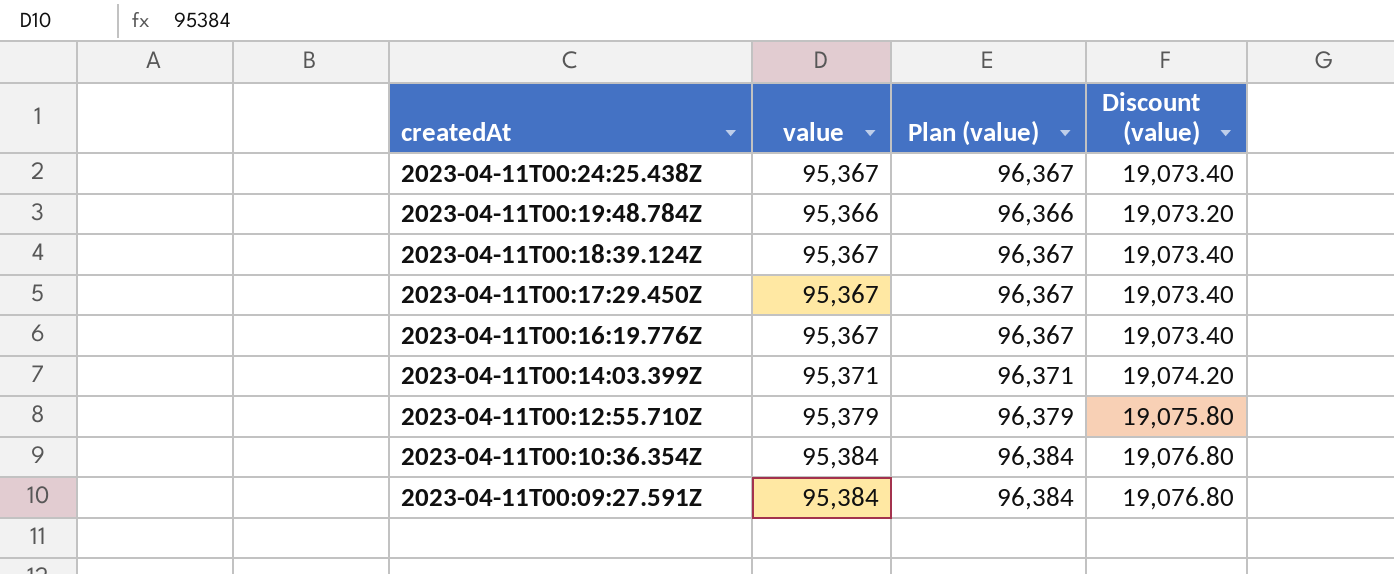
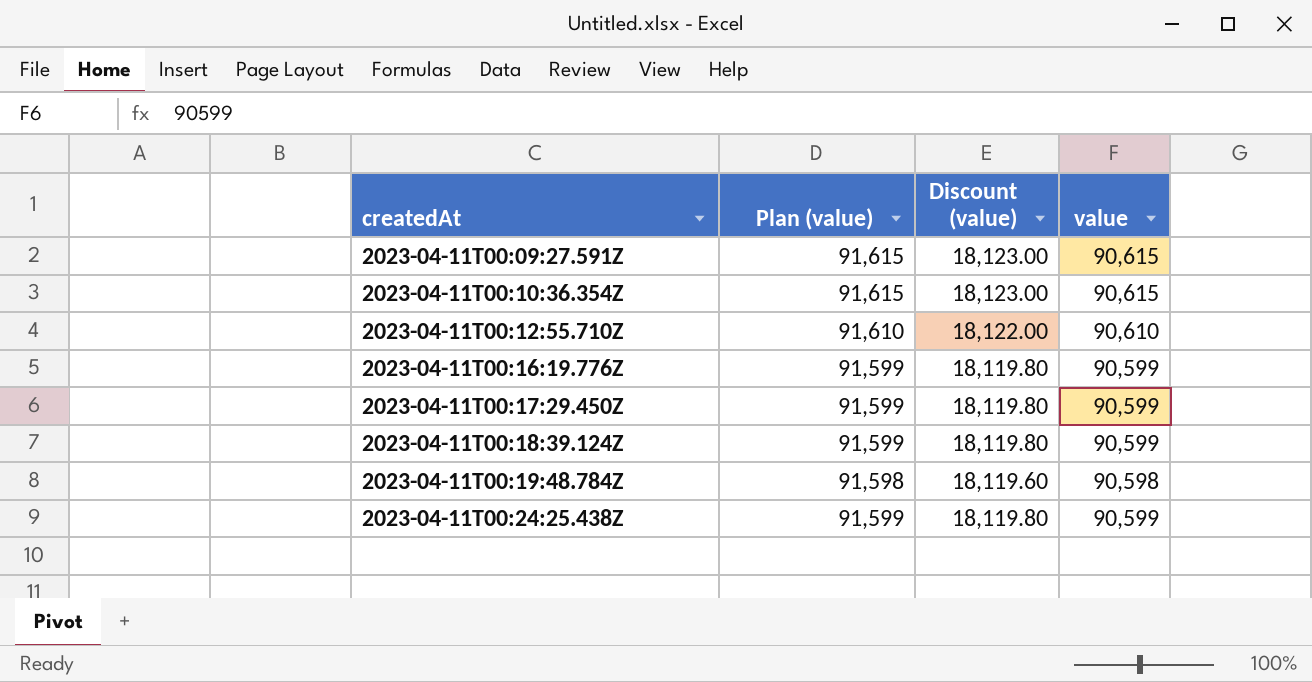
row order: createdAt descending -> createdAt ascending
column value | position: 2 -> 4
row 2023-04-11T00:14:03.399Z: 95,371 | 96,371 | 19,074.20 -> none
2023-04-11T00:09:27.591Z | Plan (value): 96,384 -> 91,615
2023-04-11T00:09:27.591Z | Discount (value): 19,076.80 -> 18,123.00
2023-04-11T00:09:27.591Z | value: 95,384 -> 90,615
2023-04-11T00:10:36.354Z | Plan (value): 96,384 -> 91,615
2023-04-11T00:10:36.354Z | Discount (value): 19,076.80 -> 18,123.00
2023-04-11T00:10:36.354Z | value: 95,384 -> 90,615
2023-04-11T00:12:55.710Z | Plan (value): 96,379 -> 91,610
2023-04-11T00:12:55.710Z | Discount (value): 19,075.80 -> 18,122.00
2023-04-11T00:12:55.710Z | value: 95,379 -> 90,610
2023-04-11T00:16:19.776Z | Plan (value): 96,367 -> 91,599
2023-04-11T00:16:19.776Z | Discount (value): 19,073.40 -> 18,119.80
2023-04-11T00:16:19.776Z | value: 95,367 -> 90,599
2023-04-11T00:17:29.450Z | Plan (value): 96,367 -> 91,599
2023-04-11T00:17:29.450Z | Discount (value): 19,073.40 -> 18,119.80
2023-04-11T00:17:29.450Z | value: 95,367 -> 90,599
2023-04-11T00:18:39.124Z | Plan (value): 96,367 -> 91,599
2023-04-11T00:18:39.124Z | Discount (value): 19,073.40 -> 18,119.80
2023-04-11T00:18:39.124Z | value: 95,367 -> 90,599
2023-04-11T00:19:48.784Z | Plan (value): 96,366 -> 91,598
2023-04-11T00:19:48.784Z | Discount (value): 19,073.20 -> 18,119.60
2023-04-11T00:19:48.784Z | value: 95,366 -> 90,598
2023-04-11T00:24:25.438Z | Plan (value): 96,367 -> 91,599
2023-04-11T00:24:25.438Z | Discount (value): 19,073.40 -> 18,119.80
2023-04-11T00:24:25.438Z | value: 95,367 -> 90,599

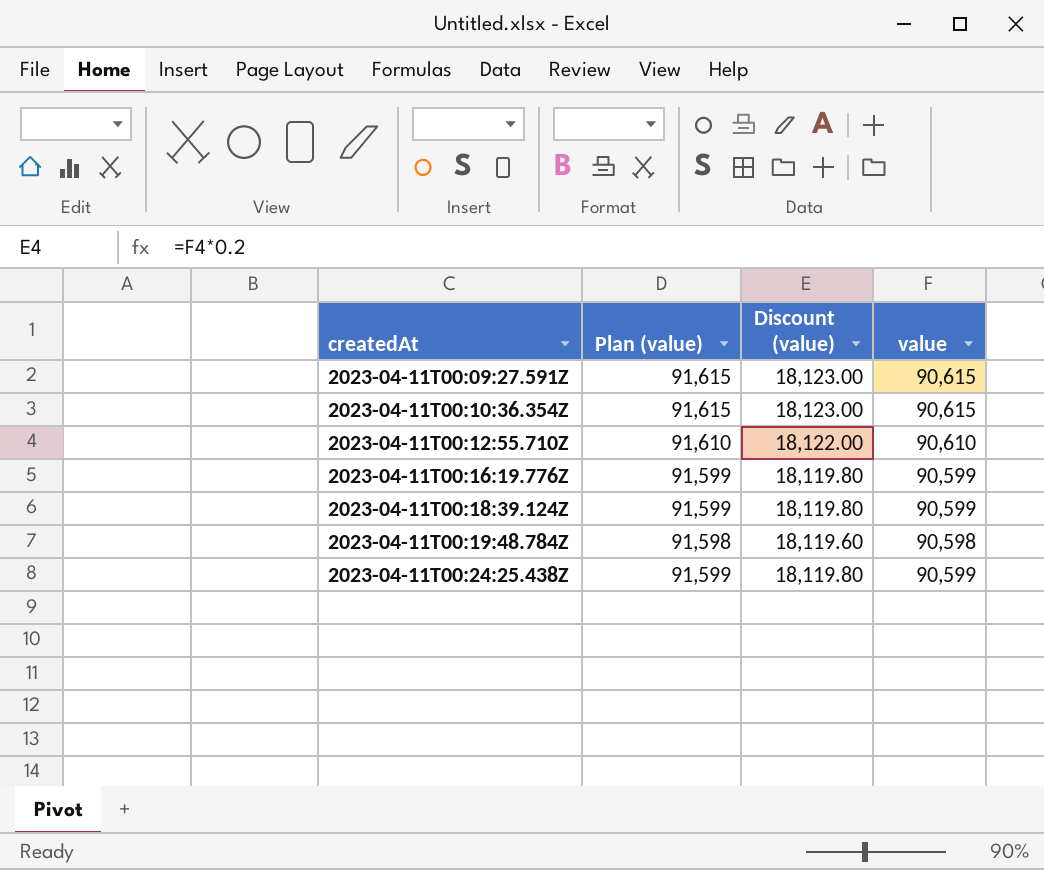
row 2023-04-11T00:17:29.450Z: 91,599 | 18,119.80 | 90,599 -> none

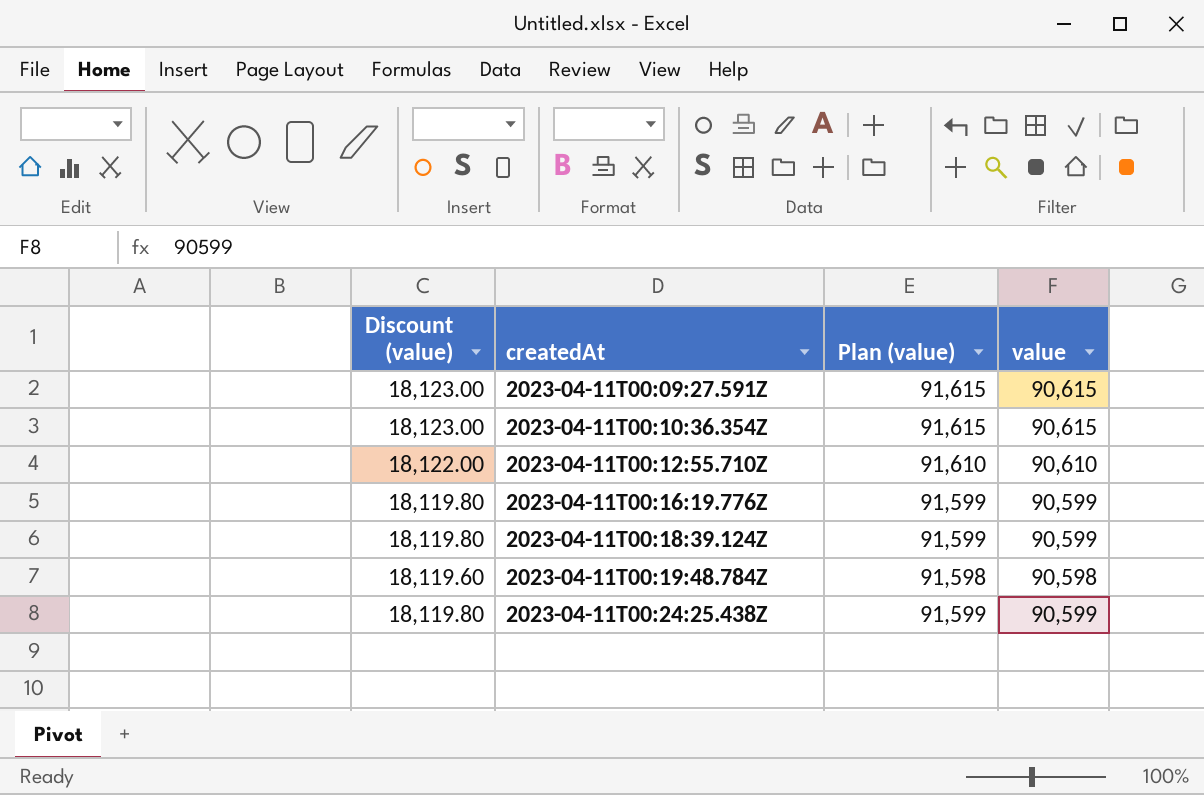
column Discount (value) | position: 3 -> 1

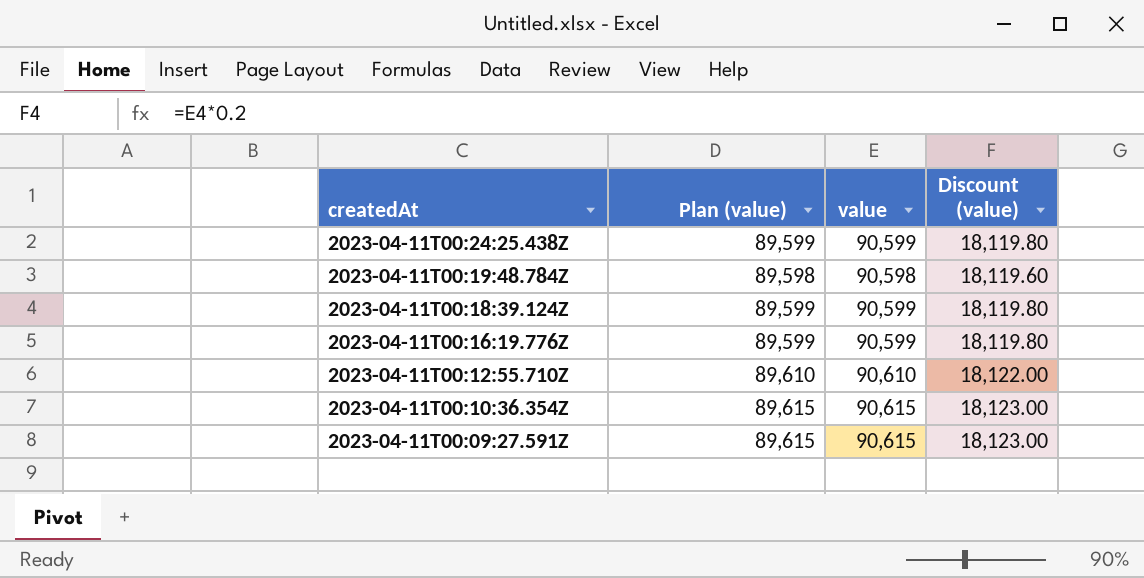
row order: createdAt ascending -> createdAt descending
column Plan (value) | formula: [value] + 1000 -> [value] - 1000
column Discount (value) | position: 1 -> 4

